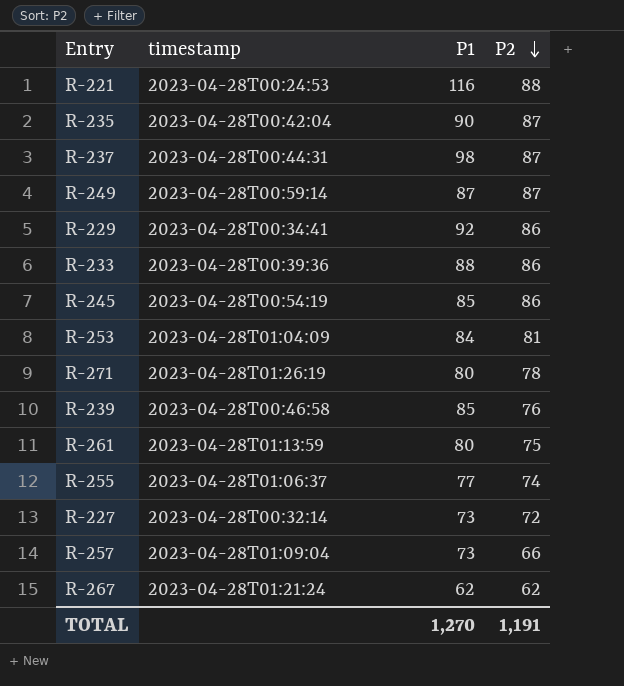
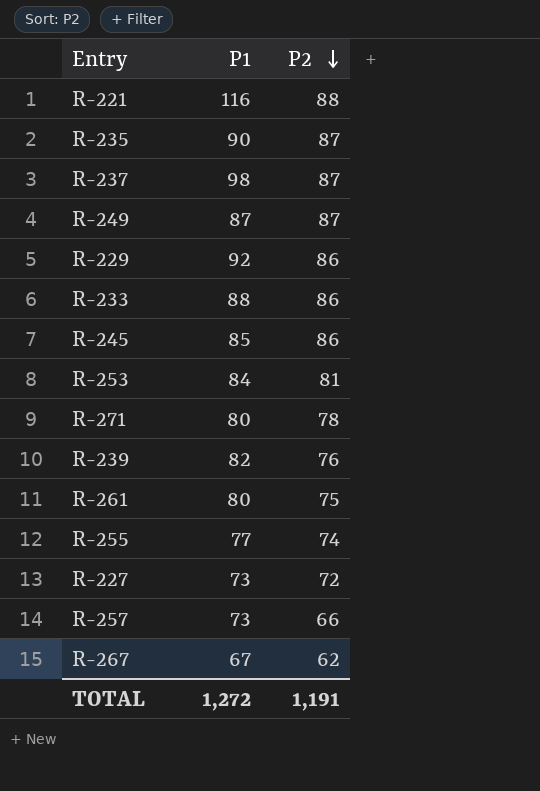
column timestamp | position: 2 -> none
R-239 | P1: 85 -> 82
R-267 | P1: 62 -> 67
TOTAL | P1: 1,270 -> 1,272

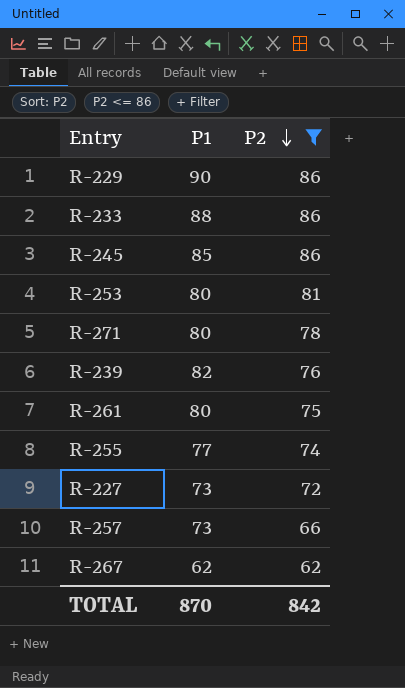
filter: none -> P2 <= 86
R-229 | P1: 92 -> 90
R-253 | P1: 84 -> 80
R-267 | P1: 67 -> 62
TOTAL | P1: 1,272 -> 870
TOTAL | P2: 1,191 -> 842

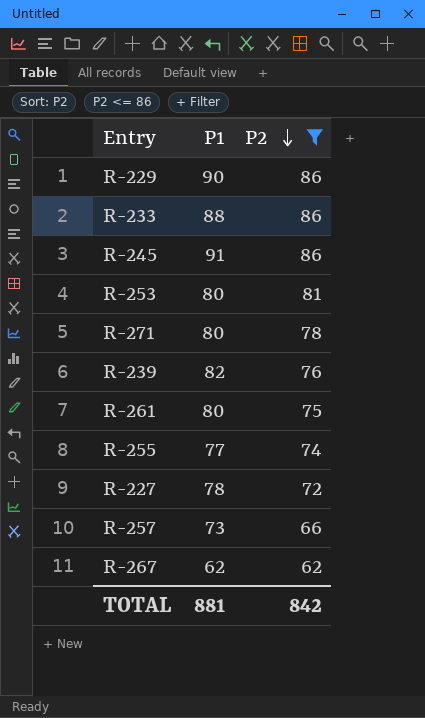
R-245 | P1: 85 -> 91
R-227 | P1: 73 -> 78
TOTAL | P1: 870 -> 881

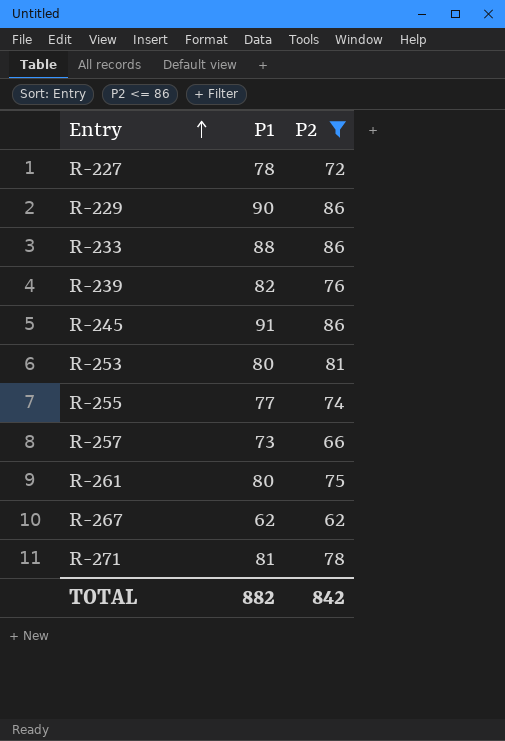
row order: P2 descending -> Entry ascending
R-271 | P1: 80 -> 81
TOTAL | P1: 881 -> 882

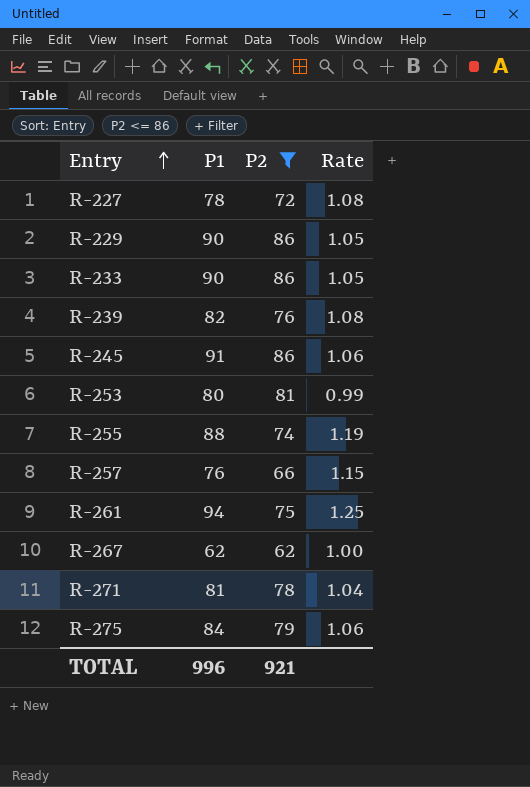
column Rate | formula: none -> [P1] / [P2]
R-233 | P1: 88 -> 90
R-255 | P1: 77 -> 88
R-257 | P1: 73 -> 76
R-261 | P1: 80 -> 94
row R-275: none -> 84 | 79 | 1.06
TOTAL | P1: 882 -> 996
TOTAL | P2: 842 -> 921

